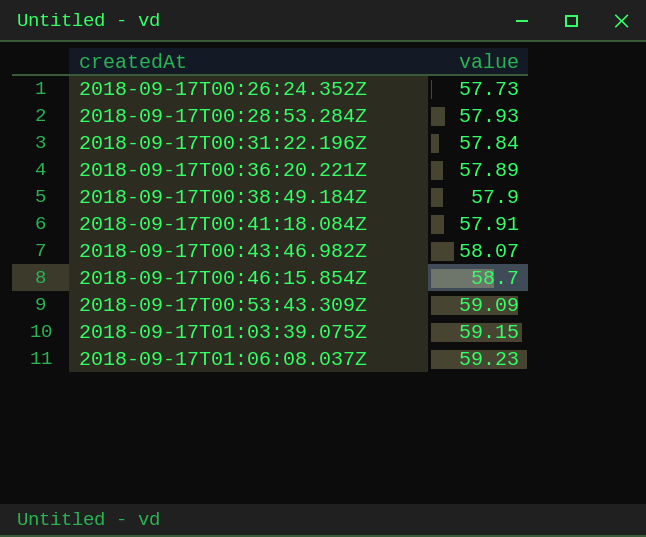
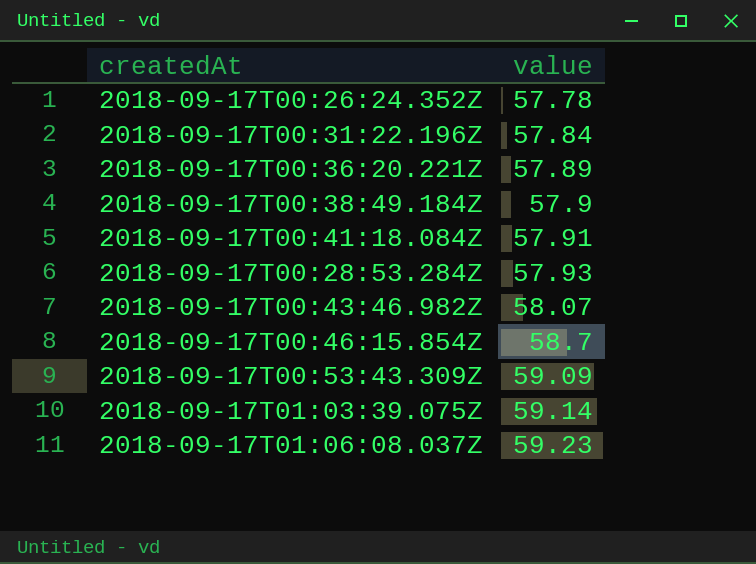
row order: createdAt ascending -> value ascending
2018-09-17T00:26:24.352Z | value: 57.73 -> 57.78
2018-09-17T01:03:39.075Z | value: 59.15 -> 59.14

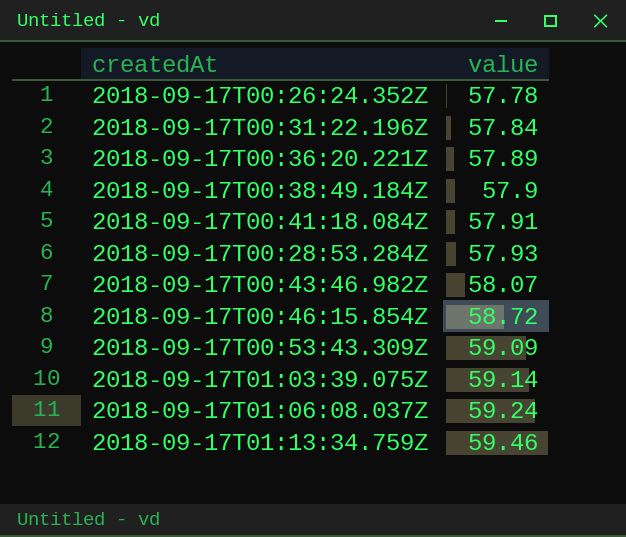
2018-09-17T00:46:15.854Z | value: 58.7 -> 58.72
2018-09-17T01:06:08.037Z | value: 59.23 -> 59.24
row 2018-09-17T01:13:34.759Z: none -> 59.46

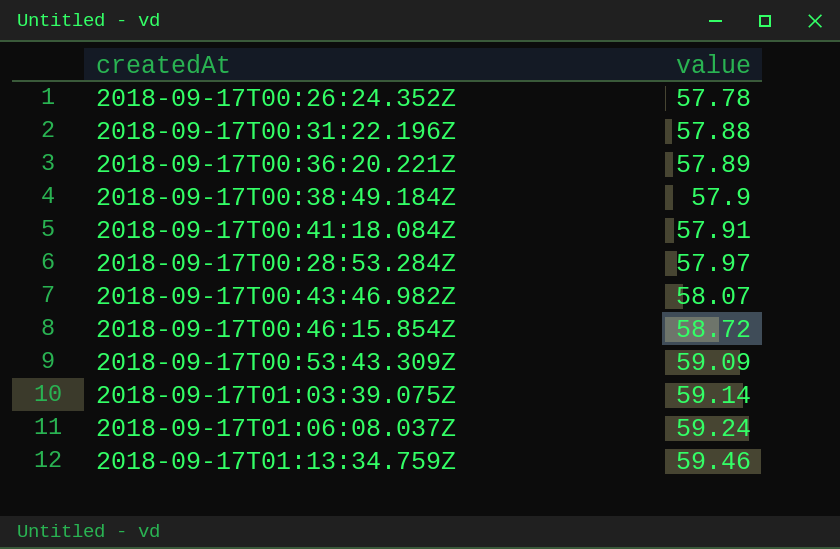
2018-09-17T00:31:22.196Z | value: 57.84 -> 57.88
2018-09-17T00:28:53.284Z | value: 57.93 -> 57.97

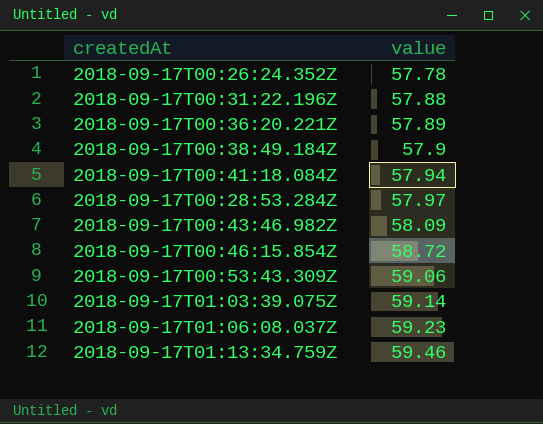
2018-09-17T00:41:18.084Z | value: 57.91 -> 57.94
2018-09-17T00:43:46.982Z | value: 58.07 -> 58.09
2018-09-17T00:53:43.309Z | value: 59.09 -> 59.06
2018-09-17T01:06:08.037Z | value: 59.24 -> 59.23

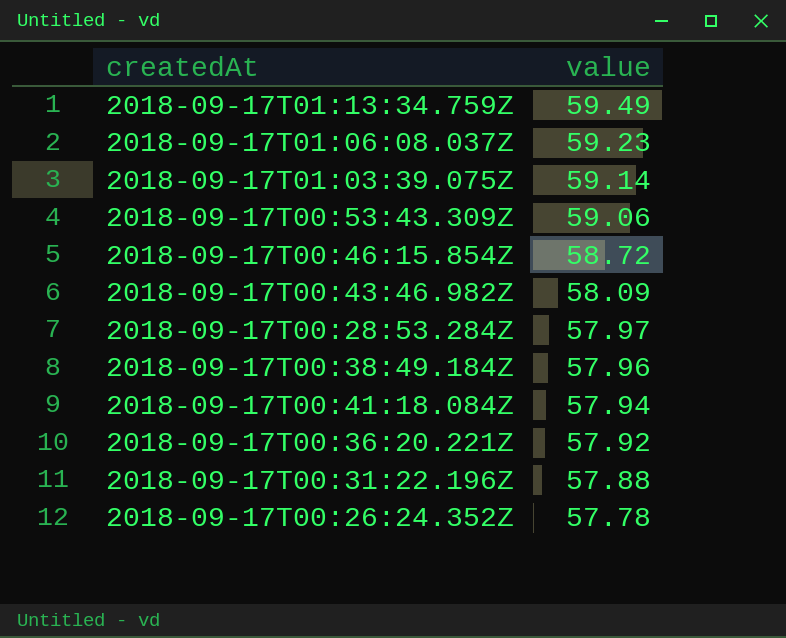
row order: value ascending -> value descending
2018-09-17T01:13:34.759Z | value: 59.46 -> 59.49
2018-09-17T00:38:49.184Z | value: 57.9 -> 57.96
2018-09-17T00:36:20.221Z | value: 57.89 -> 57.92

